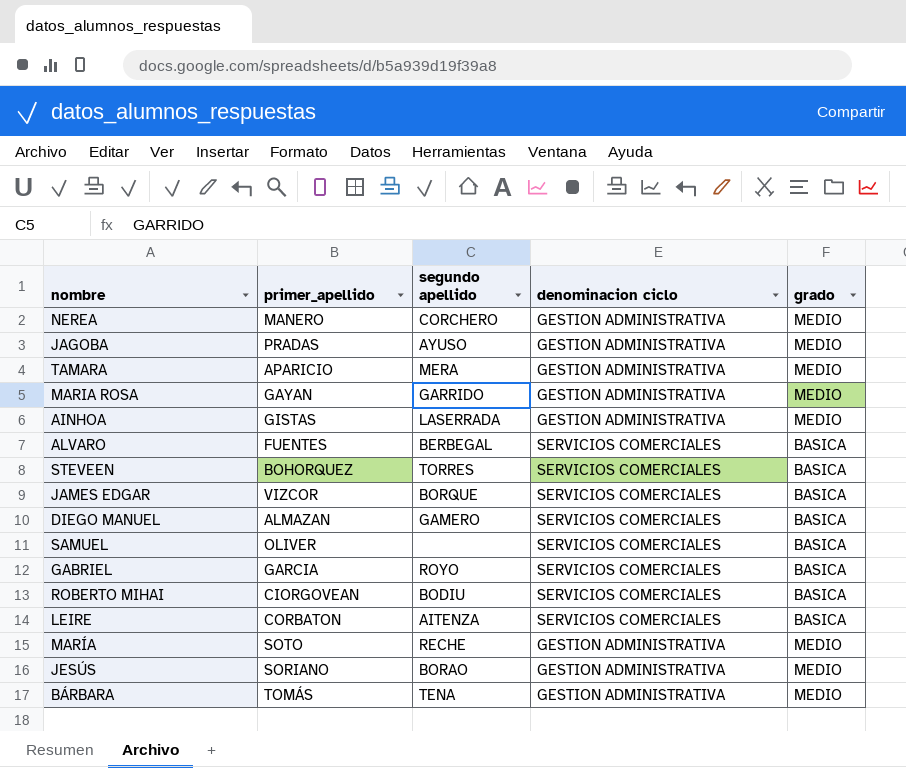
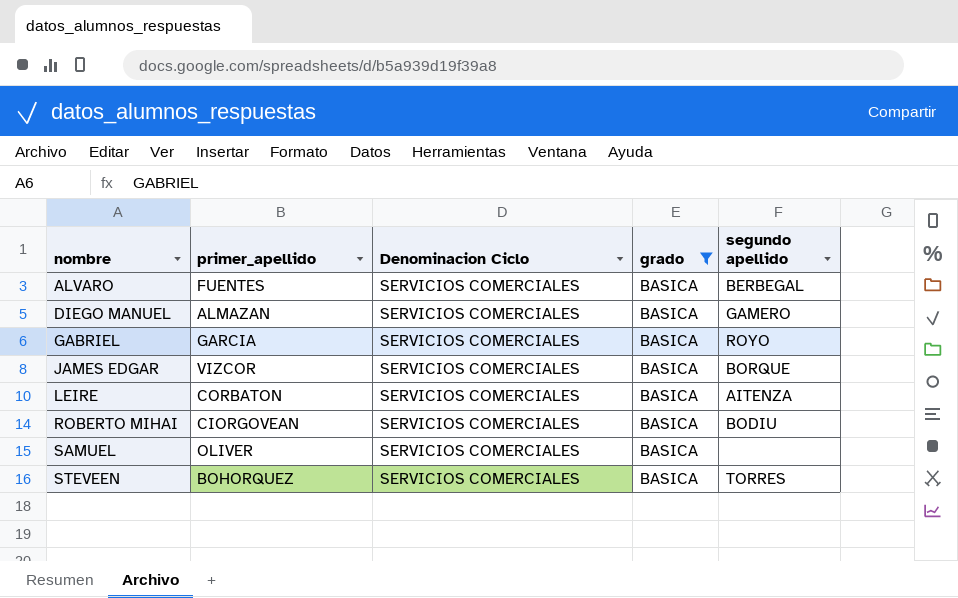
filter: none -> grado = BASICA
row order: none -> nombre ascending
column name: denominacion ciclo -> Denominacion Ciclo
column segundo apellido | position: 3 -> 5

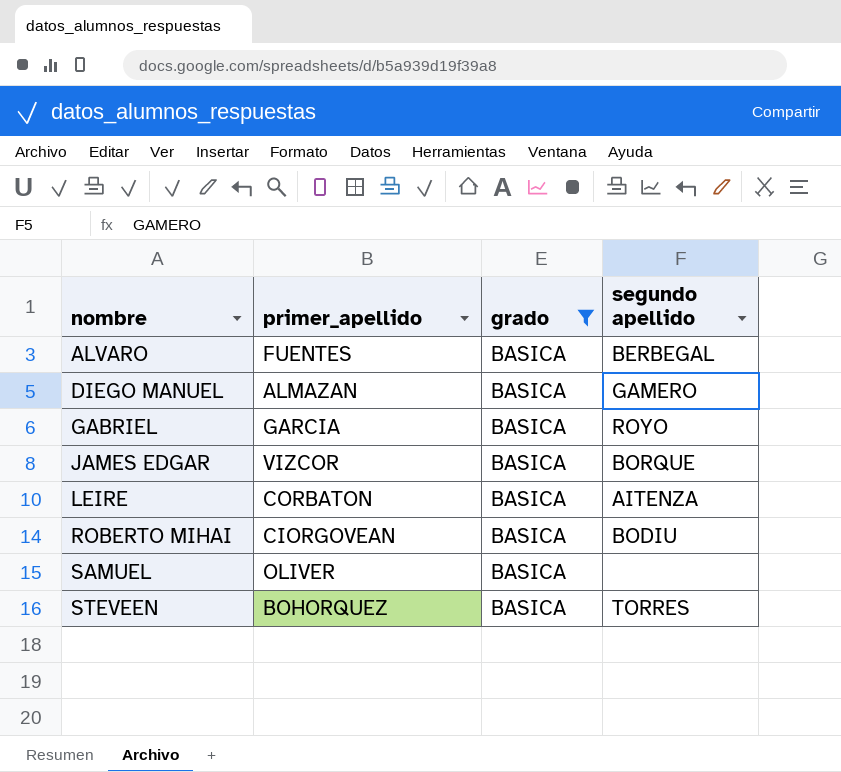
column Denominacion Ciclo | position: 3 -> none

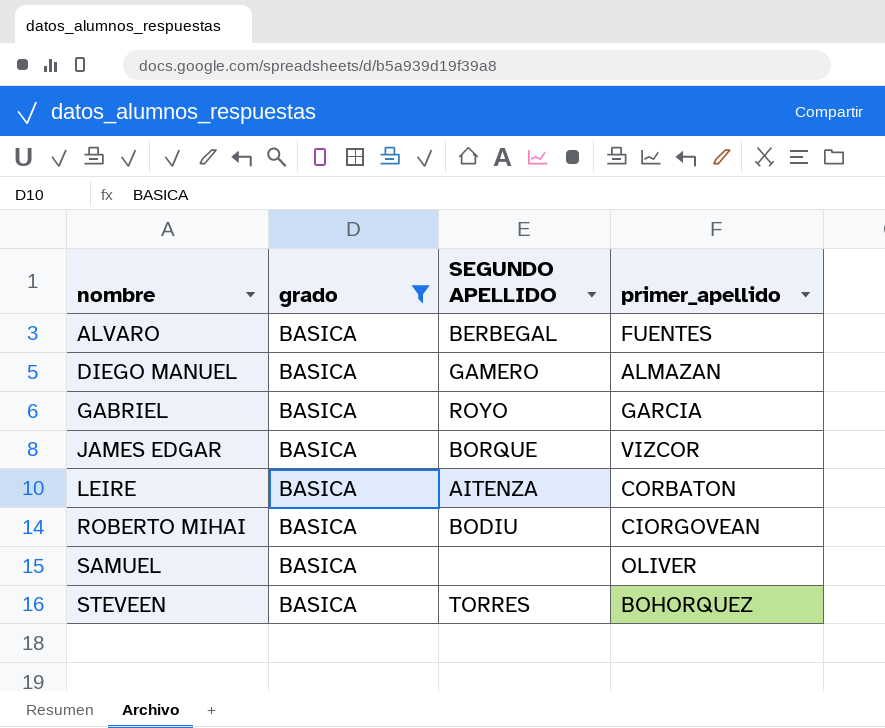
column name: segundo apellido -> SEGUNDO APELLIDO
column primer_apellido | position: 2 -> 4

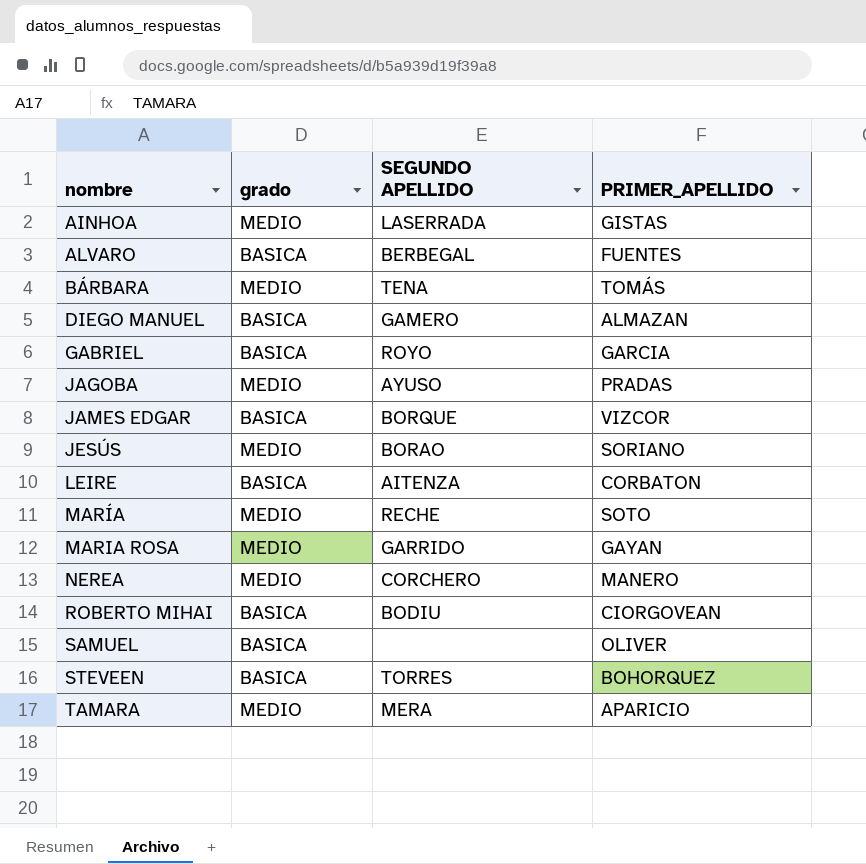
filter: grado = BASICA -> none
column name: primer_apellido -> PRIMER_APELLIDO

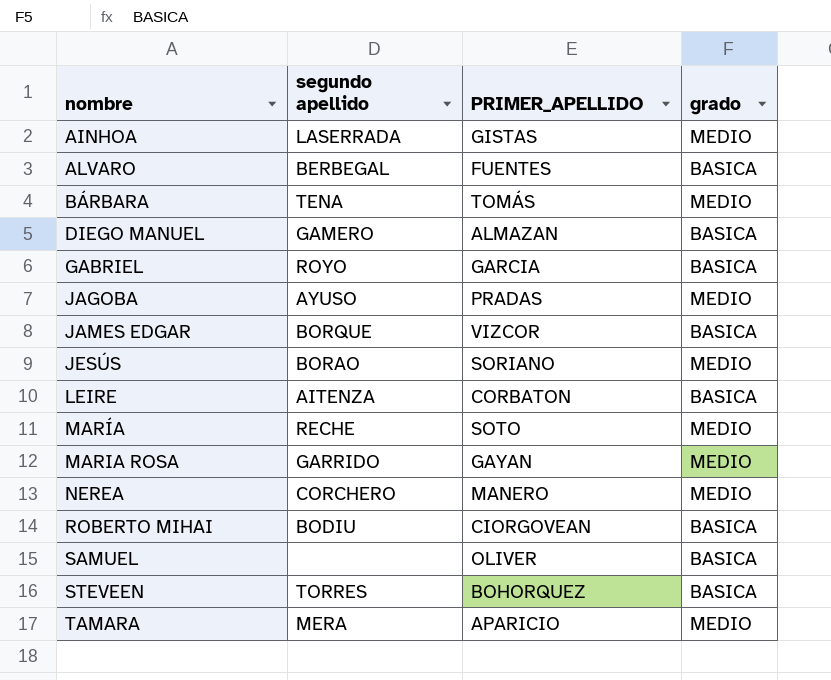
column name: SEGUNDO APELLIDO -> segundo apellido
column grado | position: 2 -> 4

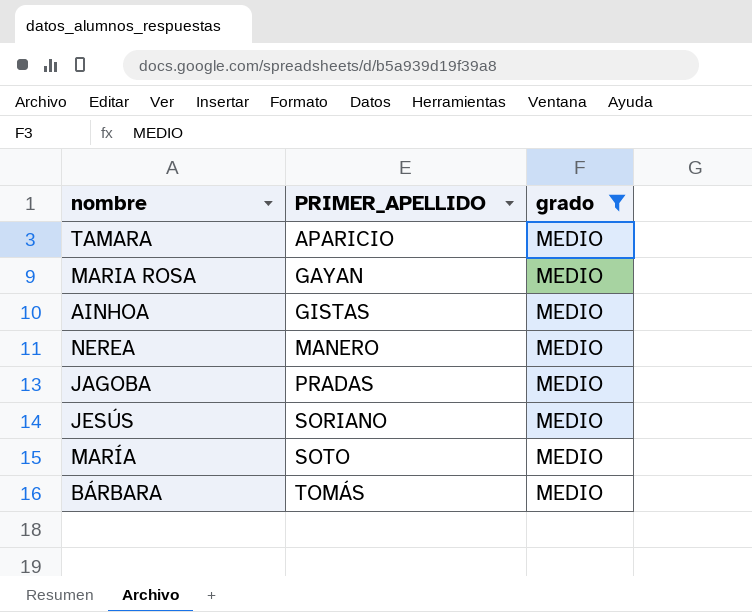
filter: none -> grado = MEDIO
row order: nombre ascending -> PRIMER_APELLIDO ascending
column segundo apellido | position: 2 -> none

